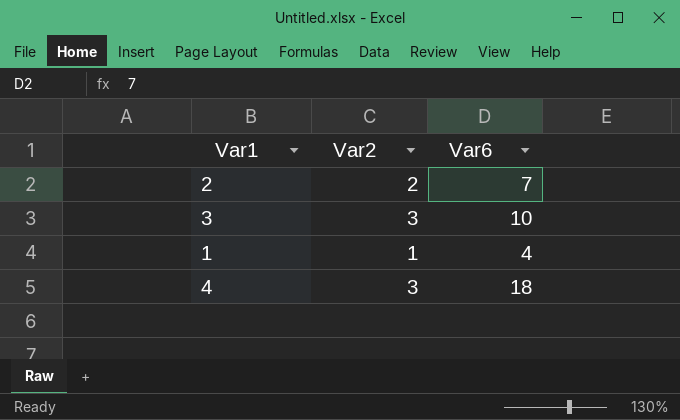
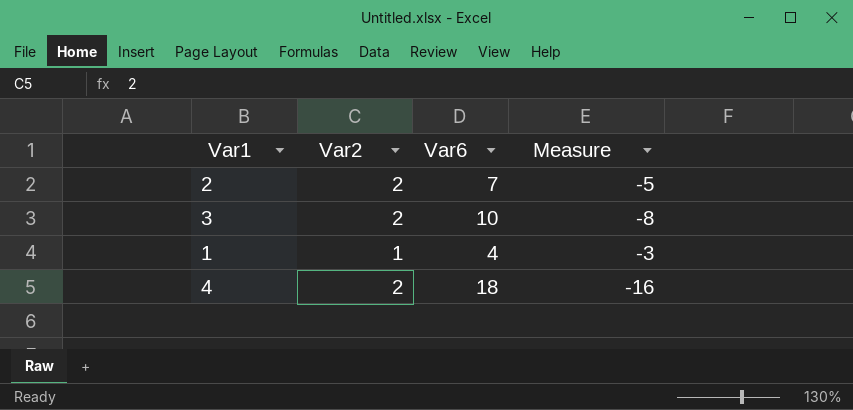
column Measure | formula: none -> [Var2] - [Var6]
3 | Var2: 3 -> 2
4 | Var2: 3 -> 2

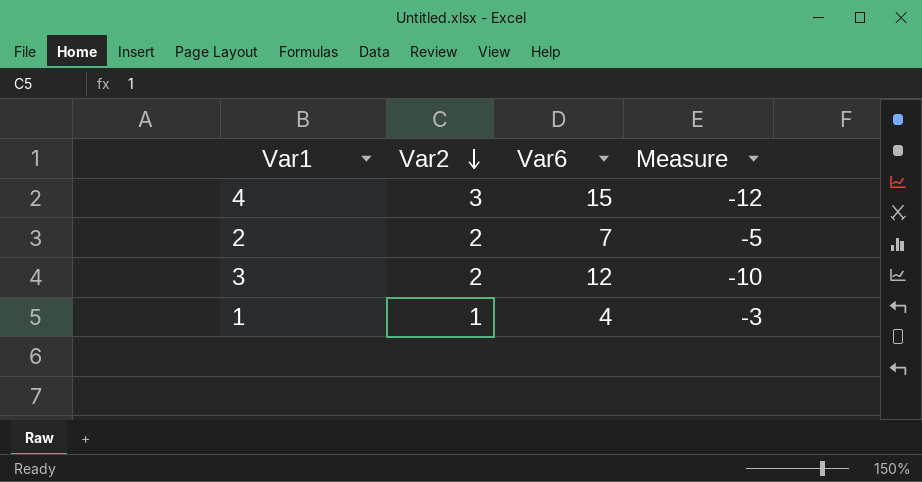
row order: none -> Var2 descending
4 | Var2: 2 -> 3
4 | Var6: 18 -> 15
4 | Measure: -16 -> -12
3 | Var6: 10 -> 12
3 | Measure: -8 -> -10

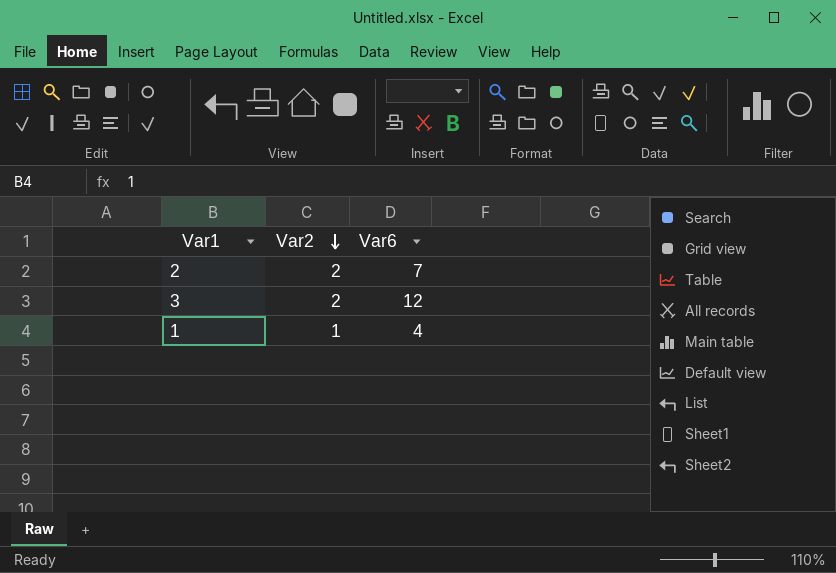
column Measure | formula: [Var2] - [Var6] -> none
row 4: 3 | 15 | -12 -> none

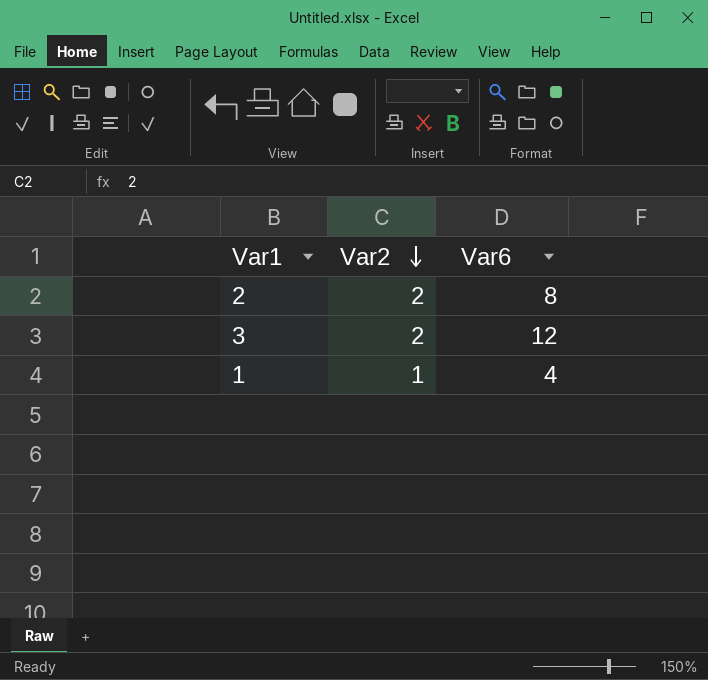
2 | Var6: 7 -> 8

